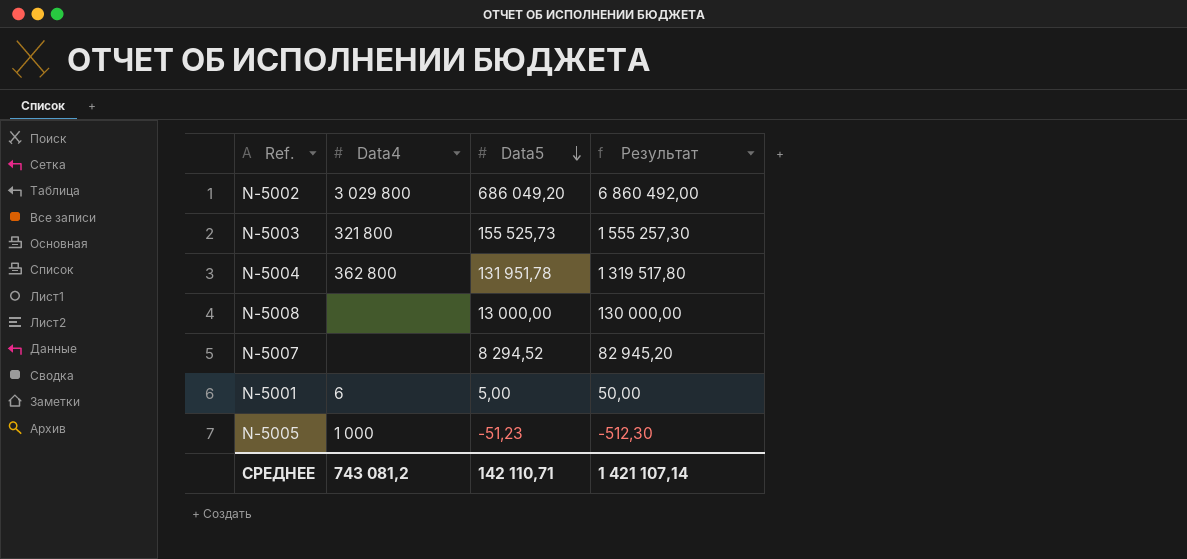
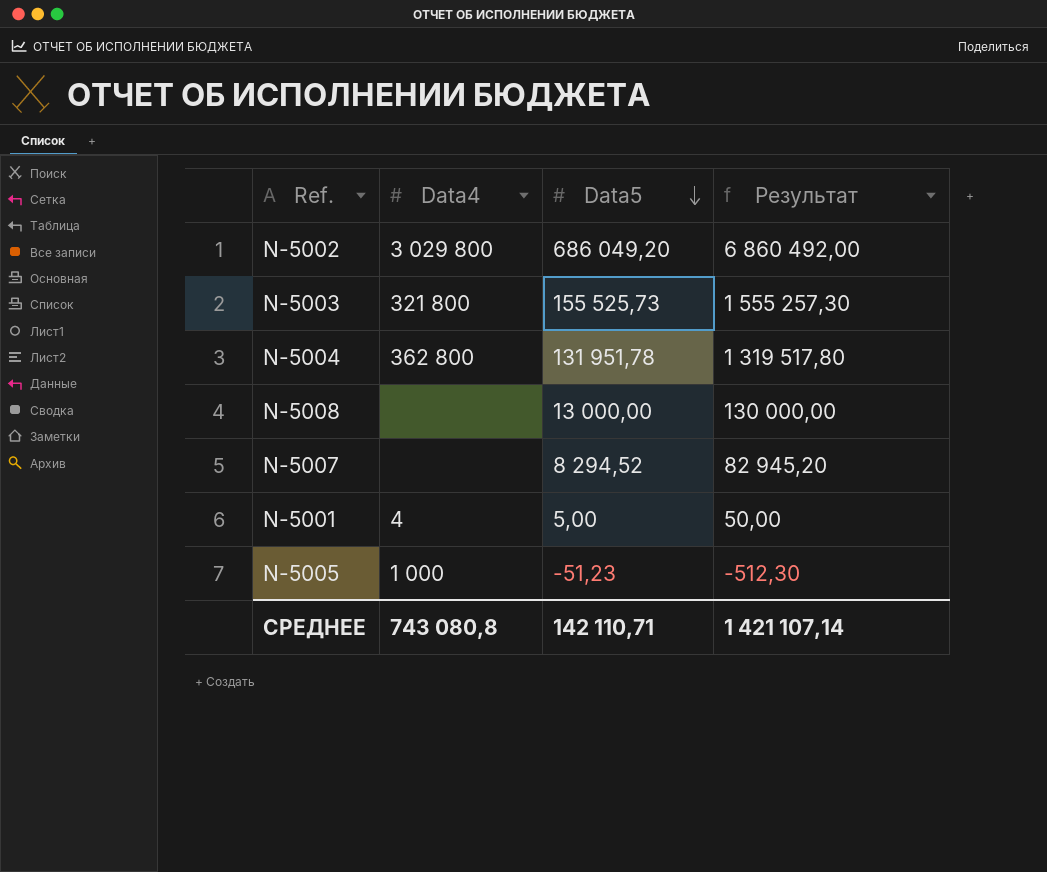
N-5001 | Data4: 6 -> 4
СРЕДНЕЕ | Data4: 743 081,2 -> 743 080,8

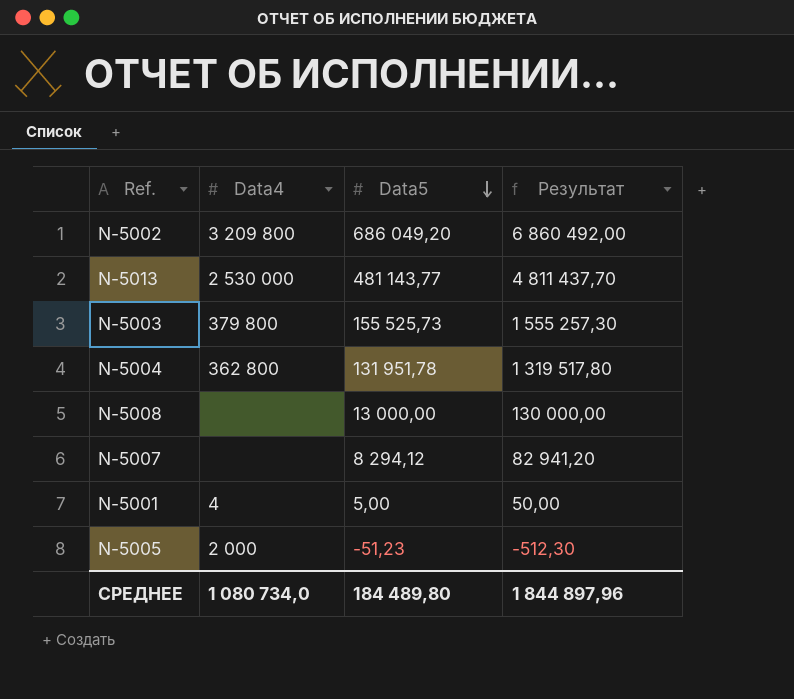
N-5002 | Data4: 3 029 800 -> 3 209 800
row N-5013: none -> 2 530 000 | 481 143,77 | 4 811 437,70
N-5003 | Data4: 321 800 -> 379 800
N-5007 | Data5: 8 294,52 -> 8 294,12
N-5007 | Результат: 82 945,20 -> 82 941,20
N-5005 | Data4: 1 000 -> 2 000
СРЕДНЕЕ | Data4: 743 080,8 -> 1 080 734,0
СРЕДНЕЕ | Data5: 142 110,71 -> 184 489,80
СРЕДНЕЕ | Результат: 1 421 107,14 -> 1 844 897,96

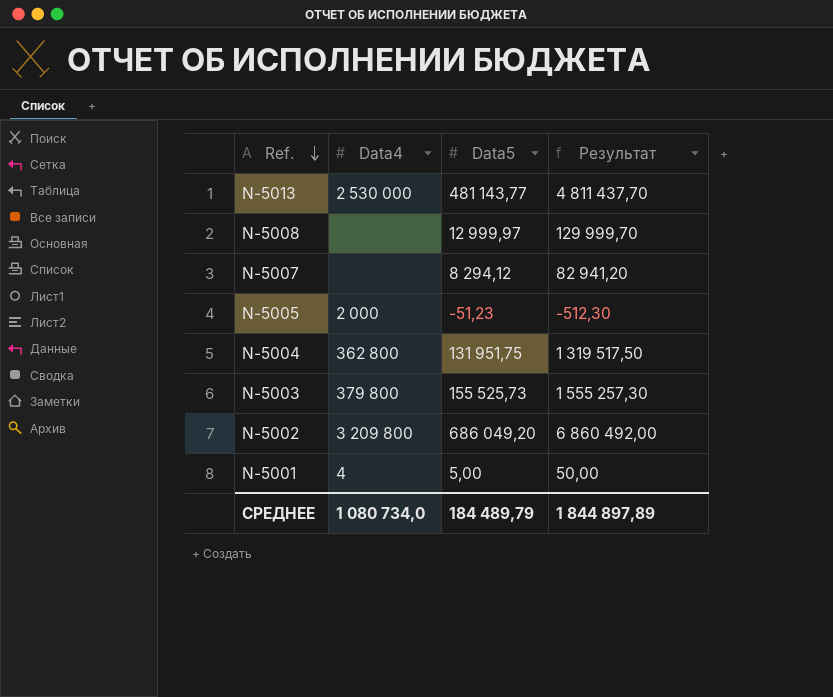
row order: Data5 descending -> Ref. descending
N-5008 | Data5: 13 000,00 -> 12 999,97
N-5008 | Результат: 130 000,00 -> 129 999,70
N-5004 | Data5: 131 951,78 -> 131 951,75
N-5004 | Результат: 1 319 517,80 -> 1 319 517,50
СРЕДНЕЕ | Data5: 184 489,80 -> 184 489,79
СРЕДНЕЕ | Результат: 1 844 897,96 -> 1 844 897,89

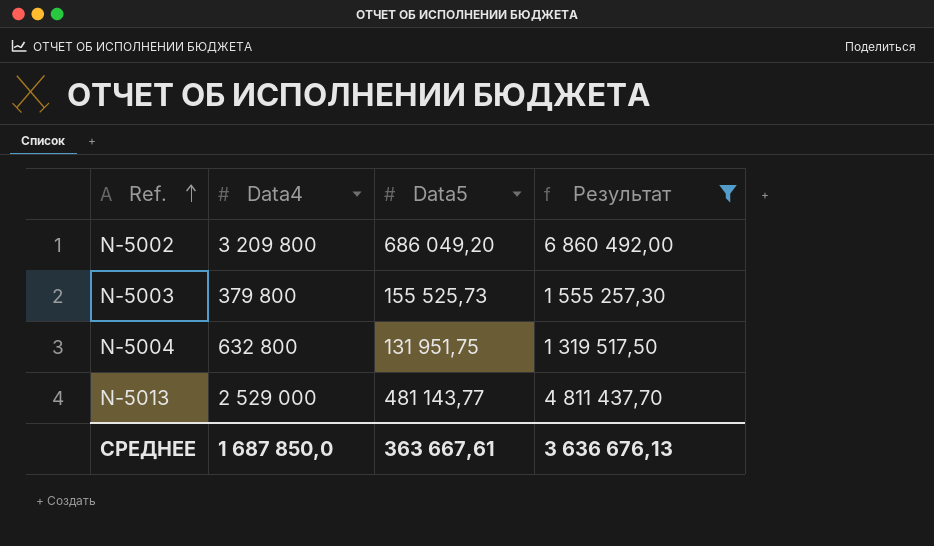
filter: none -> Результат >= 1 319 517,50
row order: Ref. descending -> Ref. ascending
N-5004 | Data4: 362 800 -> 632 800
N-5013 | Data4: 2 530 000 -> 2 529 000
СРЕДНЕЕ | Data4: 1 080 734,0 -> 1 687 850,0
СРЕДНЕЕ | Data5: 184 489,79 -> 363 667,61
СРЕДНЕЕ | Результат: 1 844 897,89 -> 3 636 676,13

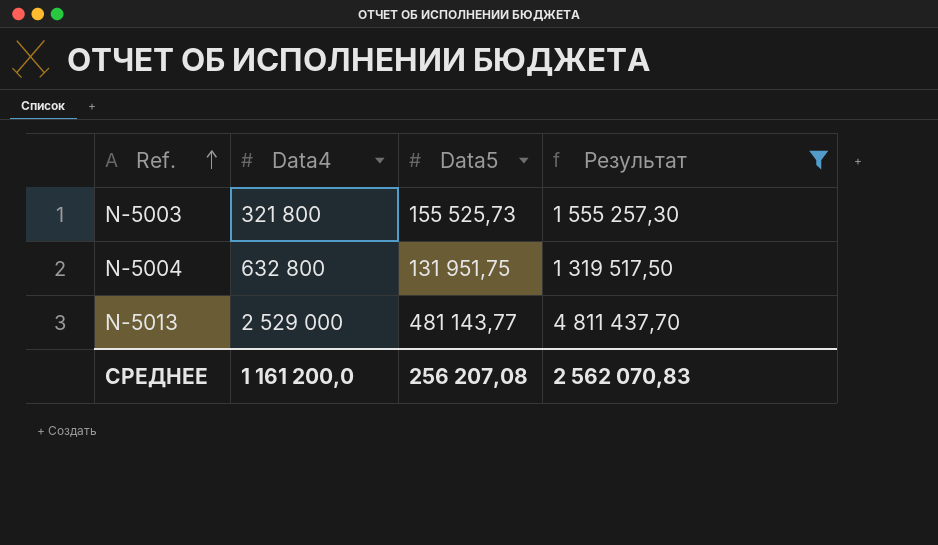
row N-5002: 3 209 800 | 686 049,20 | 6 860 492,00 -> none
N-5003 | Data4: 379 800 -> 321 800
СРЕДНЕЕ | Data4: 1 687 850,0 -> 1 161 200,0
СРЕДНЕЕ | Data5: 363 667,61 -> 256 207,08
СРЕДНЕЕ | Результат: 3 636 676,13 -> 2 562 070,83

